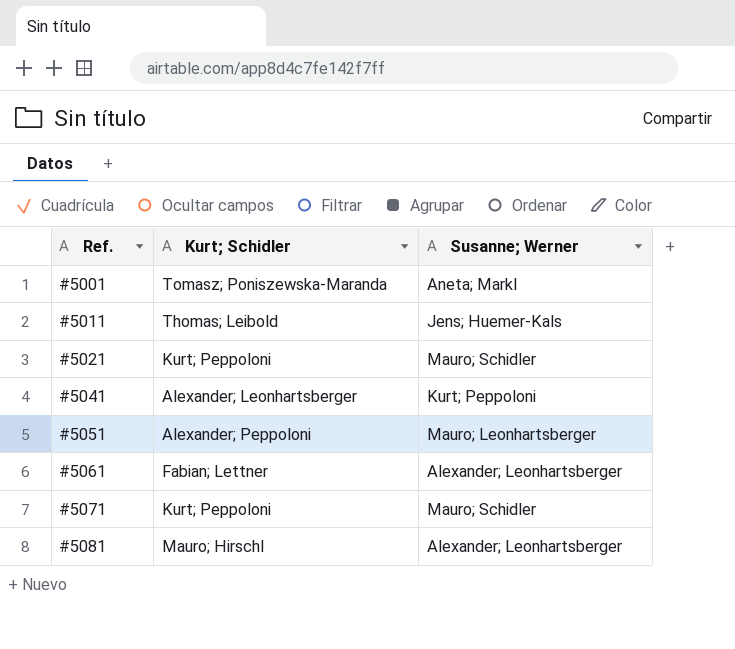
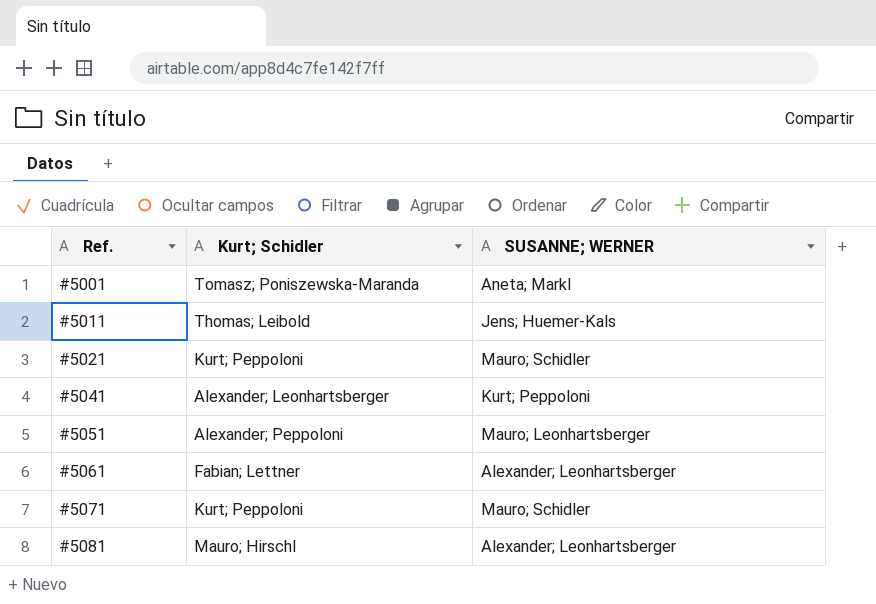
column name: Susanne; Werner -> SUSANNE; WERNER

